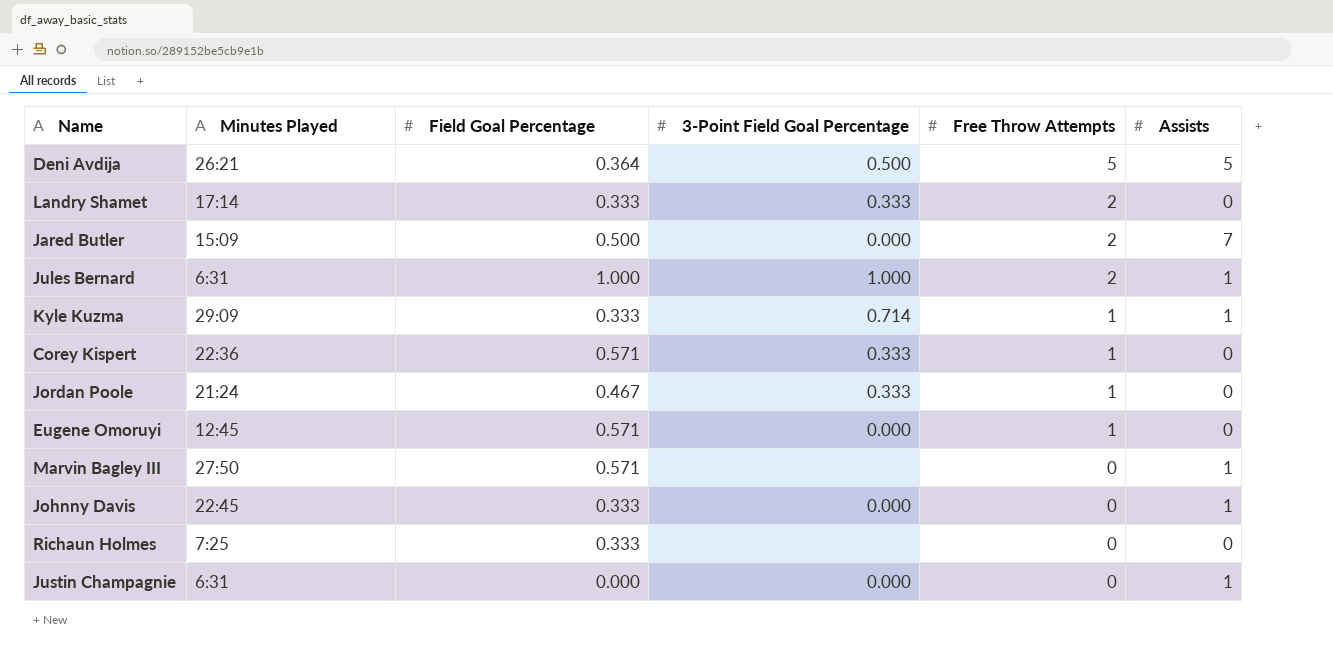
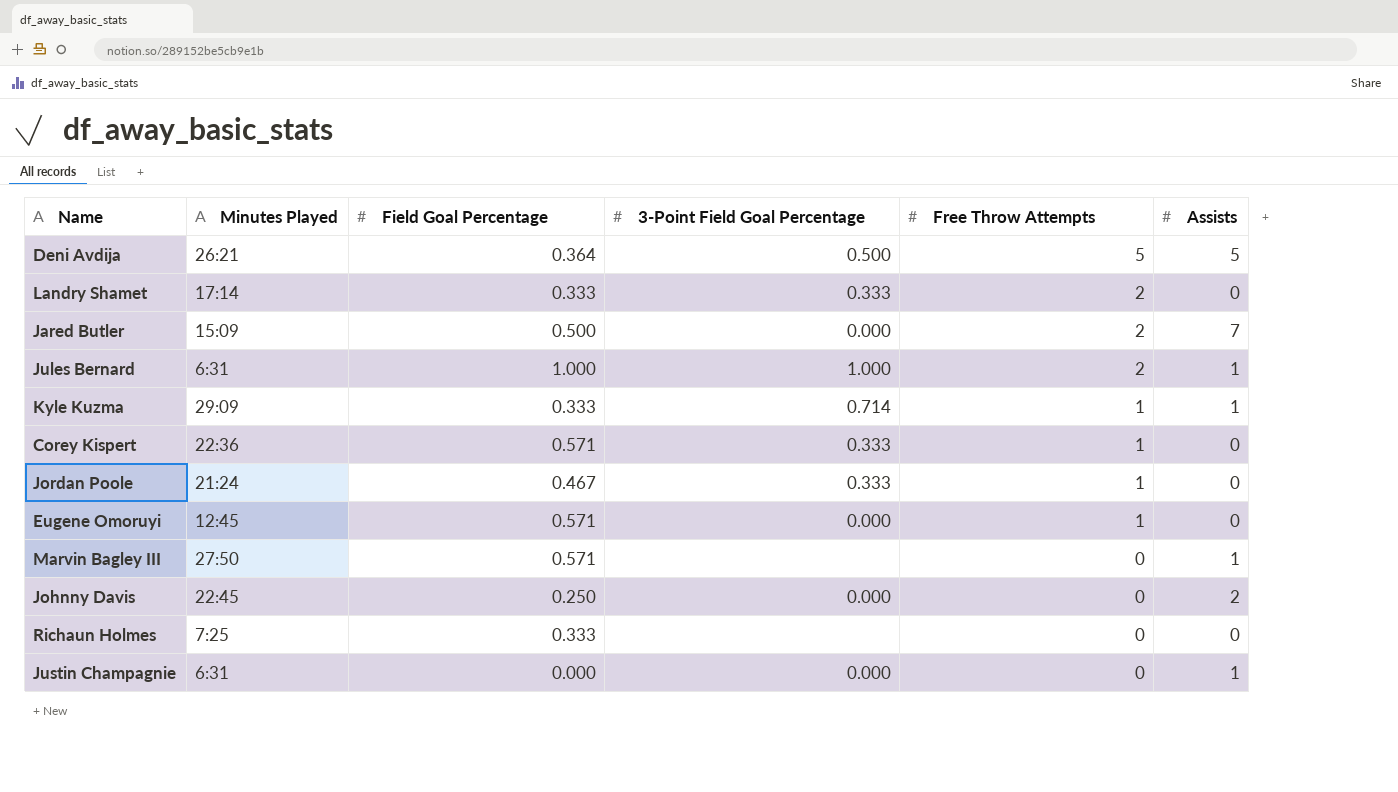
Johnny Davis | Field Goal Percentage: 0.333 -> 0.250
Johnny Davis | Assists: 1 -> 2

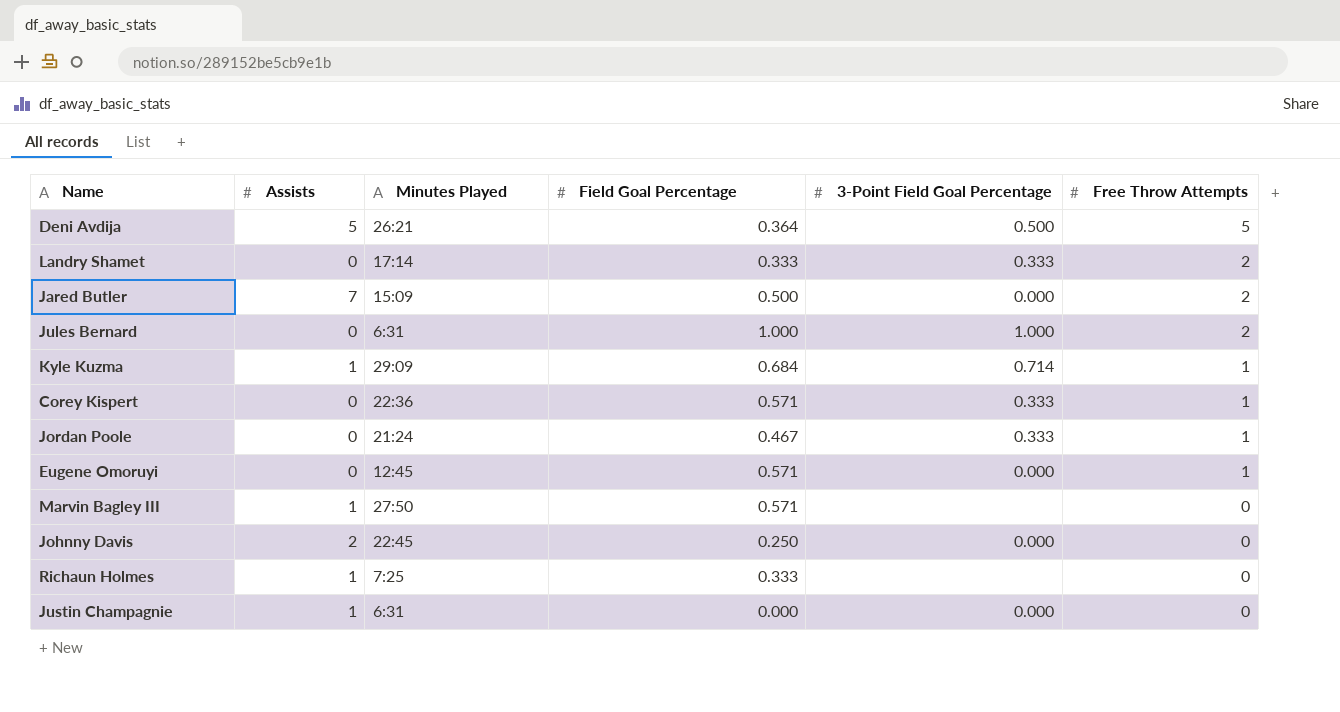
column Assists | position: 6 -> 2
Jules Bernard | Assists: 1 -> 0
Kyle Kuzma | Field Goal Percentage: 0.333 -> 0.684
Richaun Holmes | Assists: 0 -> 1

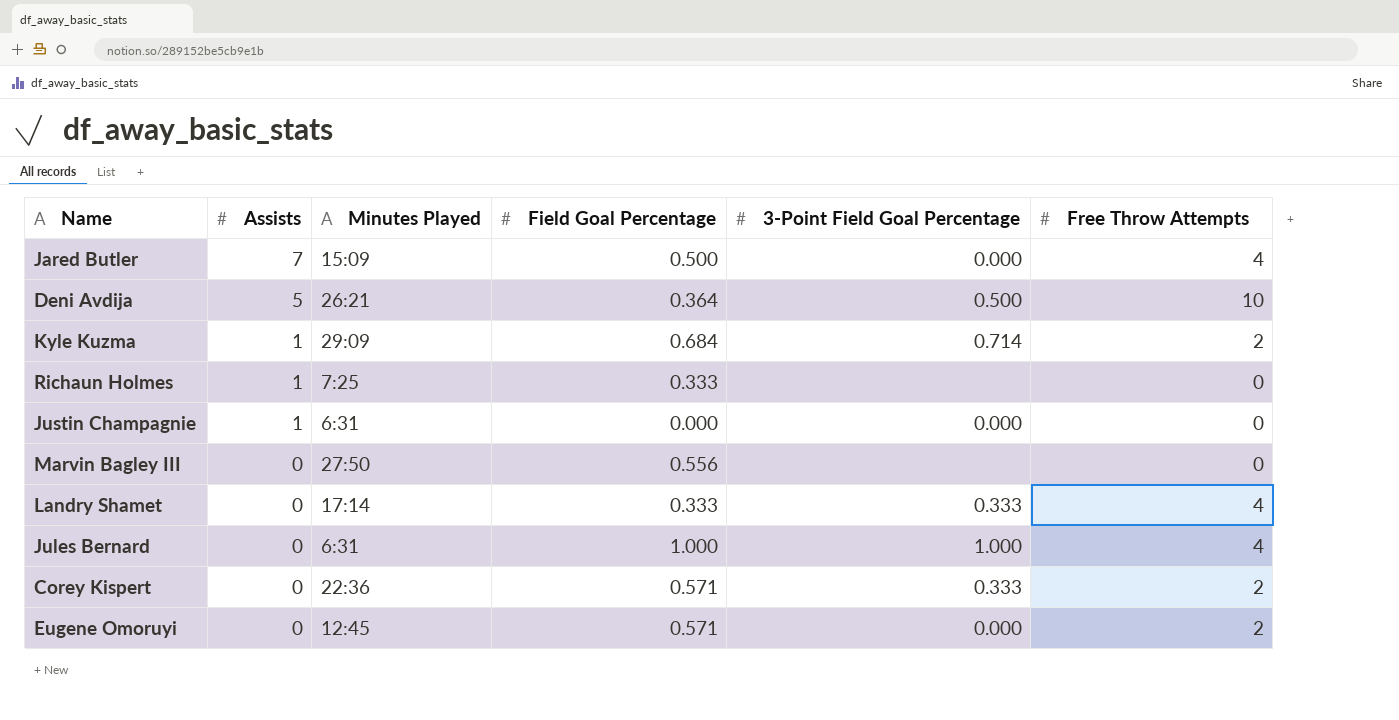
row order: Free Throw Attempts descending -> Assists descending
row Jordan Poole: 0 | 21:24 | 0.467 | 0.333 | 1 -> none
row Johnny Davis: 2 | 22:45 | 0.250 | 0.000 | 0 -> none
Jared Butler | Free Throw Attempts: 2 -> 4
Deni Avdija | Free Throw Attempts: 5 -> 10
Kyle Kuzma | Free Throw Attempts: 1 -> 2
Marvin Bagley III | Assists: 1 -> 0
Marvin Bagley III | Field Goal Percentage: 0.571 -> 0.556
Landry Shamet | Free Throw Attempts: 2 -> 4
Jules Bernard | Free Throw Attempts: 2 -> 4
Corey Kispert | Free Throw Attempts: 1 -> 2
Eugene Omoruyi | Free Throw Attempts: 1 -> 2

